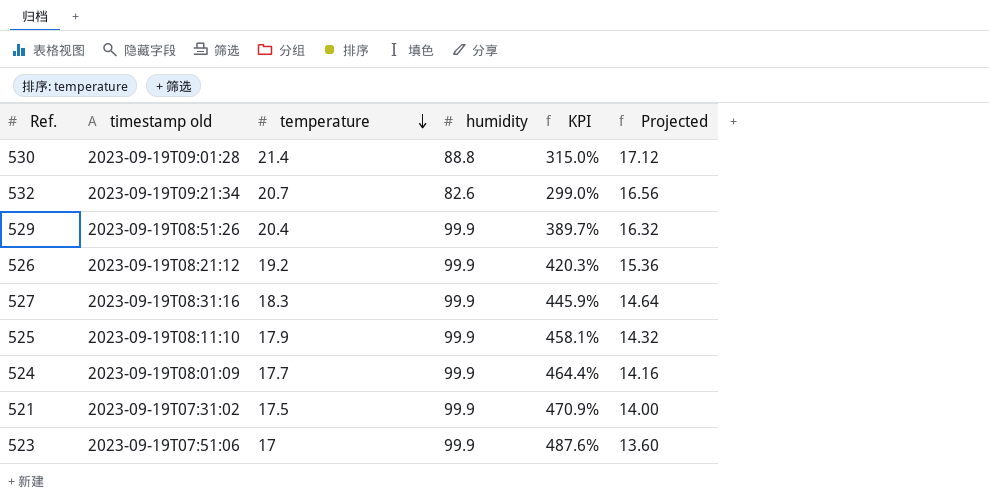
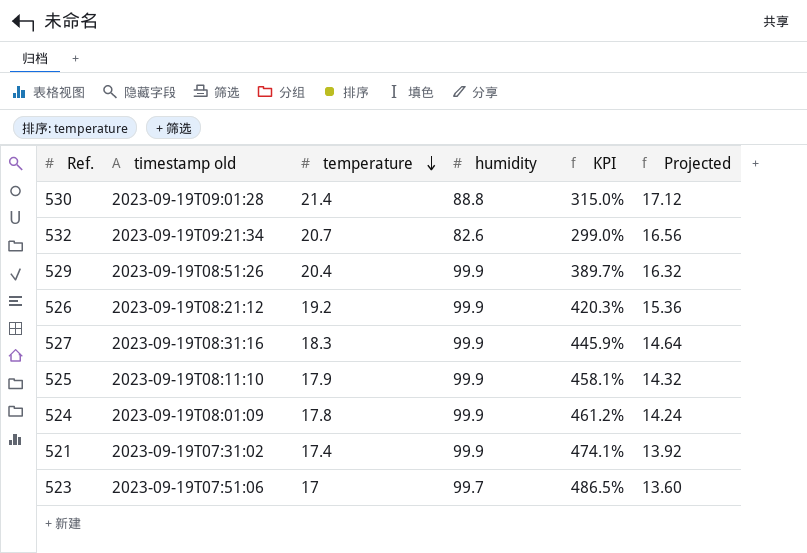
524 | temperature: 17.7 -> 17.8
524 | KPI: 464.4% -> 461.2%
524 | Projected: 14.16 -> 14.24
521 | temperature: 17.5 -> 17.4
521 | KPI: 470.9% -> 474.1%
521 | Projected: 14.00 -> 13.92
523 | humidity: 99.9 -> 99.7
523 | KPI: 487.6% -> 486.5%

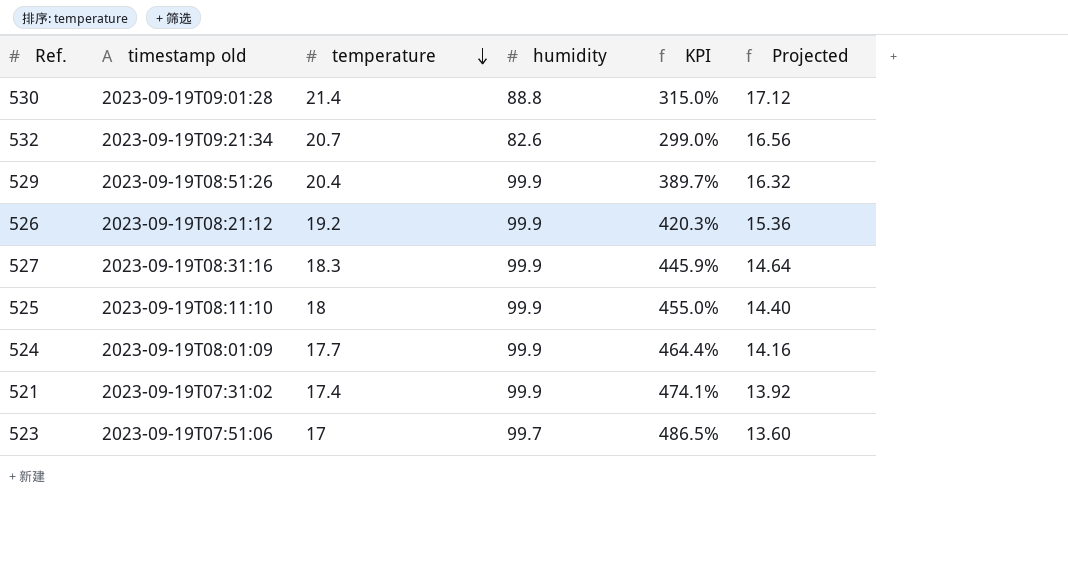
525 | temperature: 17.9 -> 18
525 | KPI: 458.1% -> 455.0%
525 | Projected: 14.32 -> 14.40
524 | temperature: 17.8 -> 17.7
524 | KPI: 461.2% -> 464.4%
524 | Projected: 14.24 -> 14.16

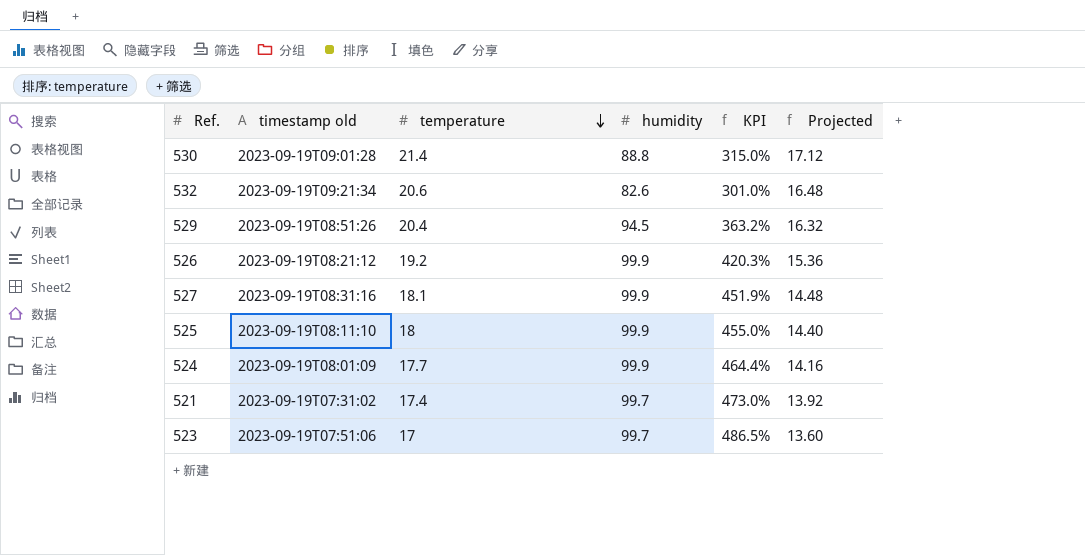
532 | temperature: 20.7 -> 20.6
532 | KPI: 299.0% -> 301.0%
532 | Projected: 16.56 -> 16.48
529 | humidity: 99.9 -> 94.5
529 | KPI: 389.7% -> 363.2%
527 | temperature: 18.3 -> 18.1
527 | KPI: 445.9% -> 451.9%
527 | Projected: 14.64 -> 14.48
521 | humidity: 99.9 -> 99.7
521 | KPI: 474.1% -> 473.0%

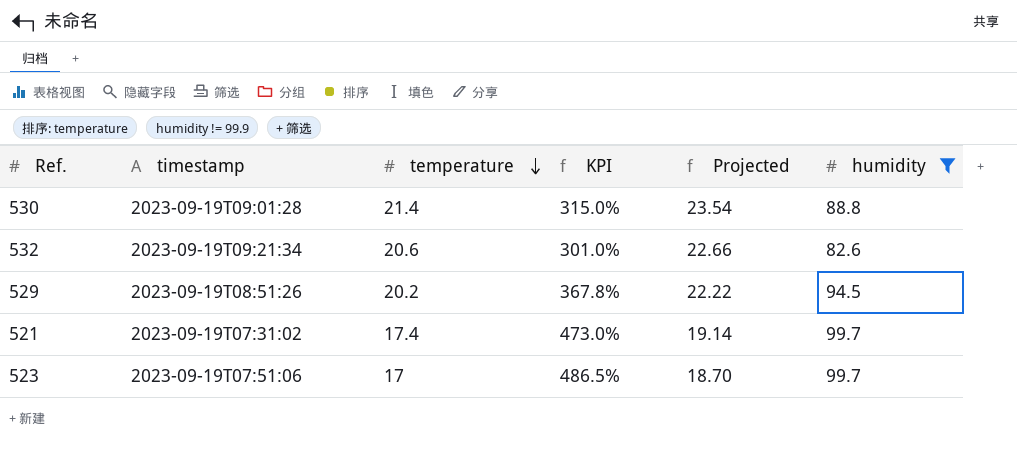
filter: none -> humidity != 99.9
column name: timestamp old -> timestamp
column Projected | formula: [temperature] * 0.8 -> [temperature] * 1.1
column humidity | position: 4 -> 6
529 | temperature: 20.4 -> 20.2
529 | KPI: 363.2% -> 367.8%

